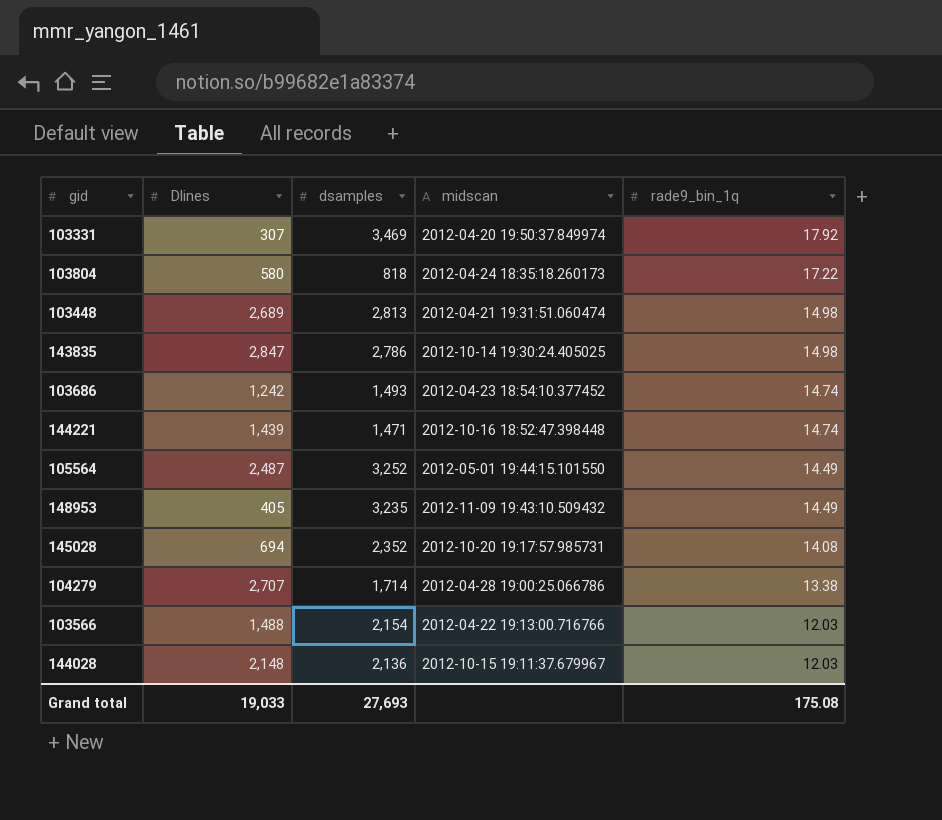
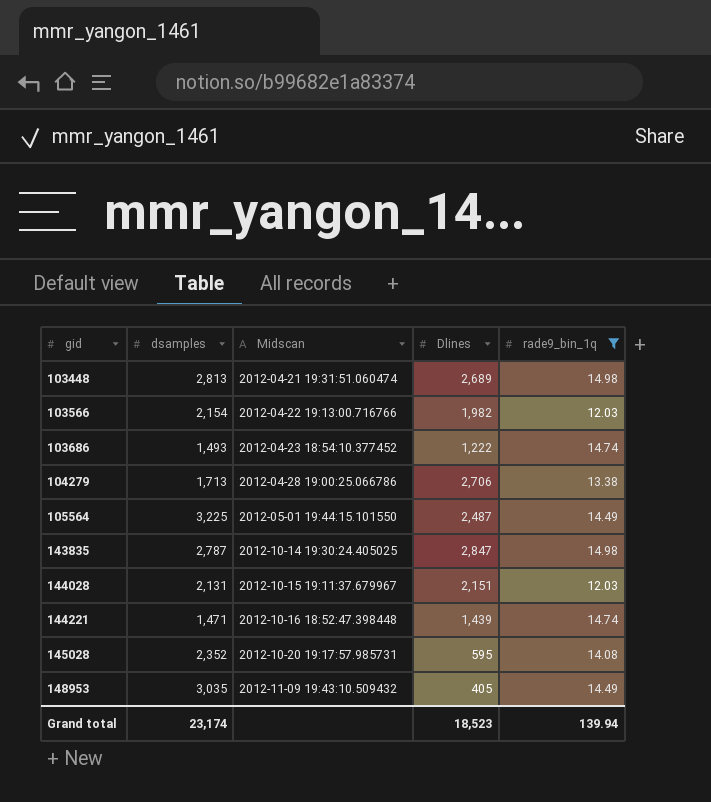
filter: none -> rade9_bin_1q <= 14.98
row order: rade9_bin_1q descending -> gid ascending
column name: midscan -> Midscan
column Dlines | position: 2 -> 4
103566 | Dlines: 1,488 -> 1,982
103686 | Dlines: 1,242 -> 1,222
104279 | dsamples: 1,714 -> 1,713
104279 | Dlines: 2,707 -> 2,706
105564 | dsamples: 3,252 -> 3,225
143835 | dsamples: 2,786 -> 2,787
144028 | dsamples: 2,136 -> 2,131
144028 | Dlines: 2,148 -> 2,151
145028 | Dlines: 694 -> 595
148953 | dsamples: 3,235 -> 3,035
Grand total | dsamples: 27,693 -> 23,174
Grand total | Dlines: 19,033 -> 18,523
Grand total | rade9_bin_1q: 175.08 -> 139.94

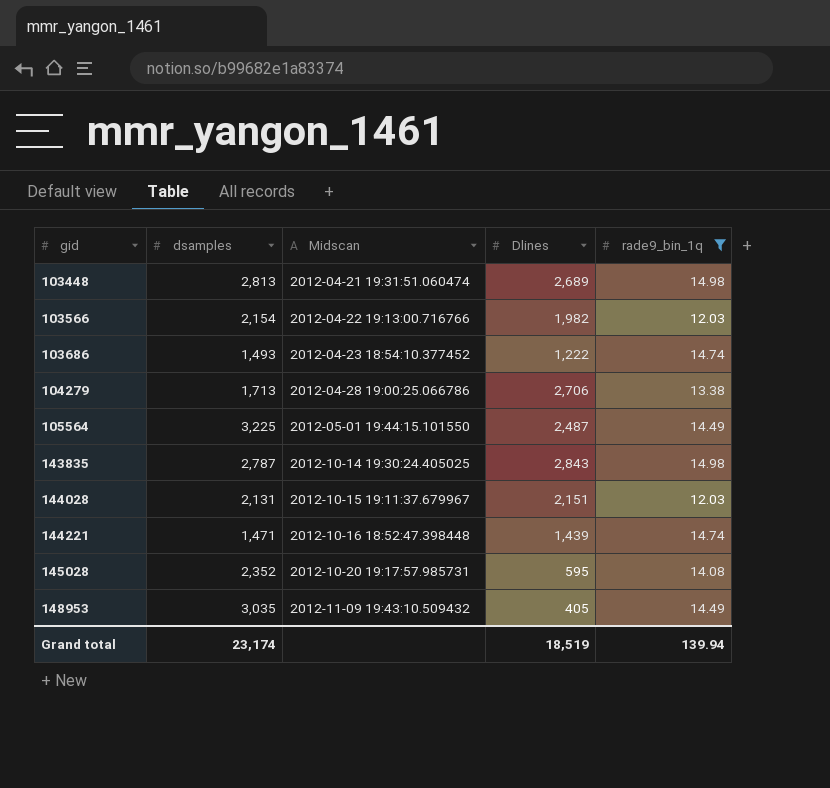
143835 | Dlines: 2,847 -> 2,843
Grand total | Dlines: 18,523 -> 18,519

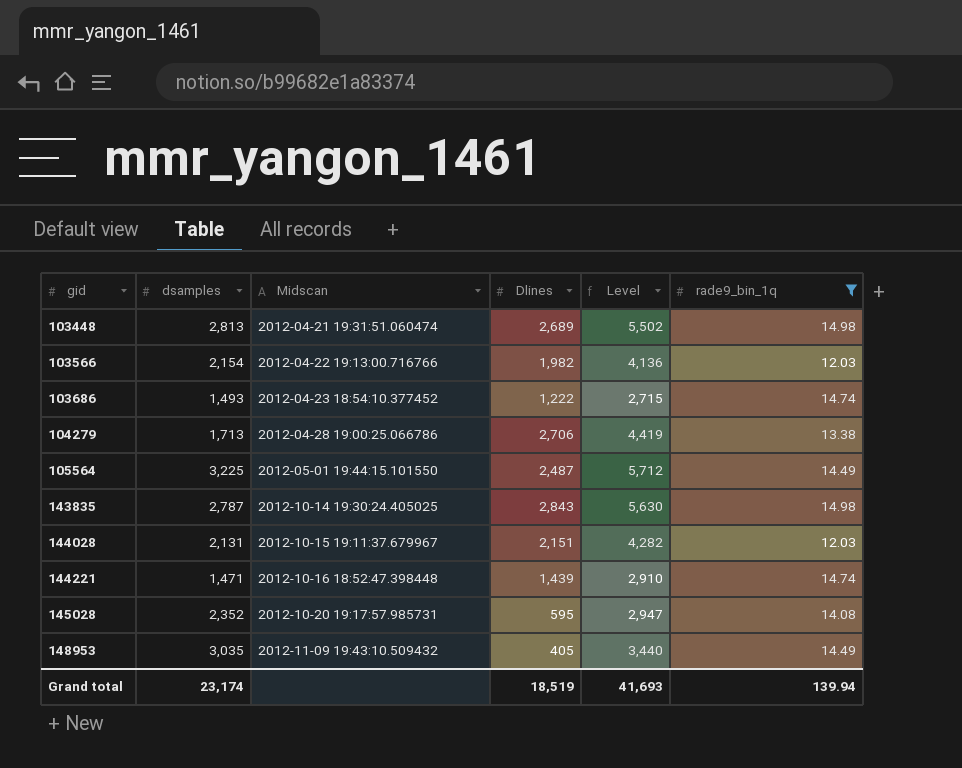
column Level | formula: none -> [dsamples] + [Dlines]

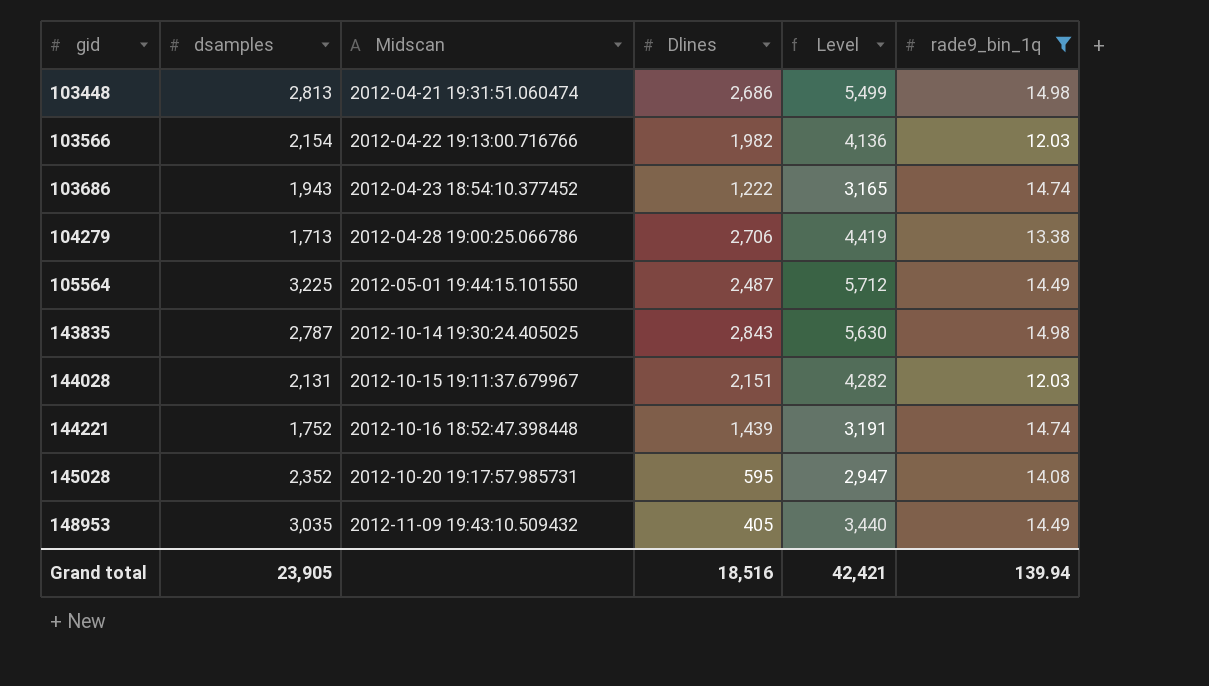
103448 | Dlines: 2,689 -> 2,686
103448 | Level: 5,502 -> 5,499
103686 | dsamples: 1,493 -> 1,943
103686 | Level: 2,715 -> 3,165
144221 | dsamples: 1,471 -> 1,752
144221 | Level: 2,910 -> 3,191
Grand total | dsamples: 23,174 -> 23,905
Grand total | Dlines: 18,519 -> 18,516
Grand total | Level: 41,693 -> 42,421

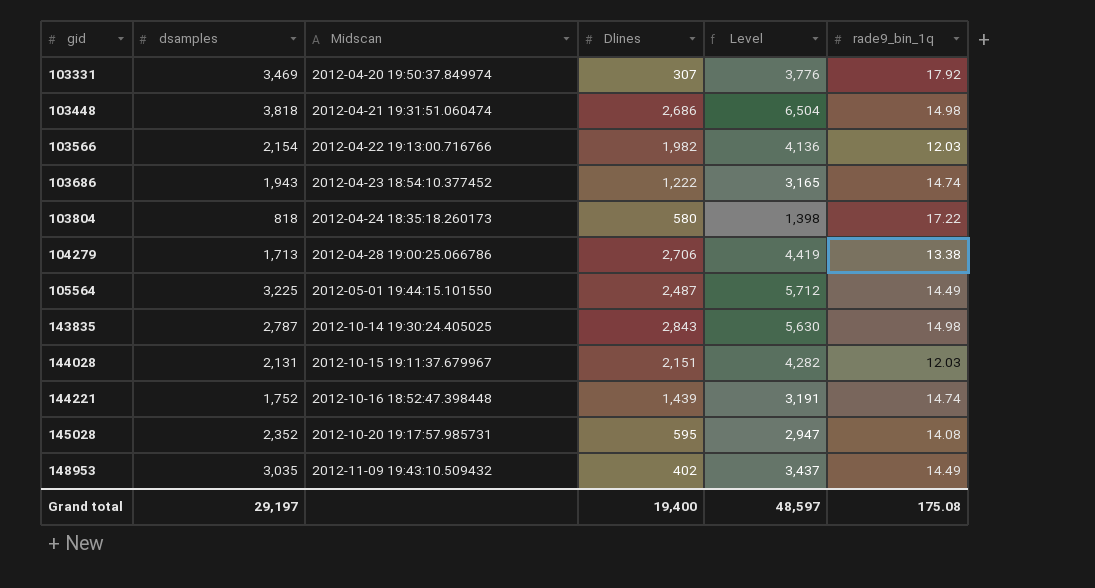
filter: rade9_bin_1q <= 14.98 -> none
103448 | dsamples: 2,813 -> 3,818
103448 | Level: 5,499 -> 6,504
148953 | Dlines: 405 -> 402
148953 | Level: 3,440 -> 3,437
Grand total | dsamples: 23,905 -> 29,197
Grand total | Dlines: 18,516 -> 19,400
Grand total | Level: 42,421 -> 48,597
Grand total | rade9_bin_1q: 139.94 -> 175.08

